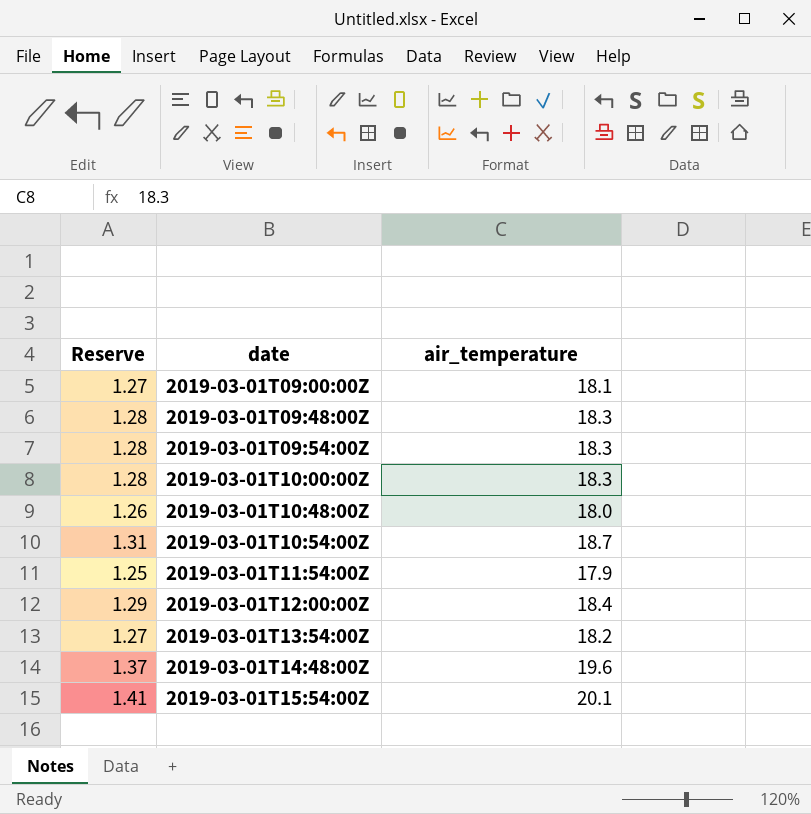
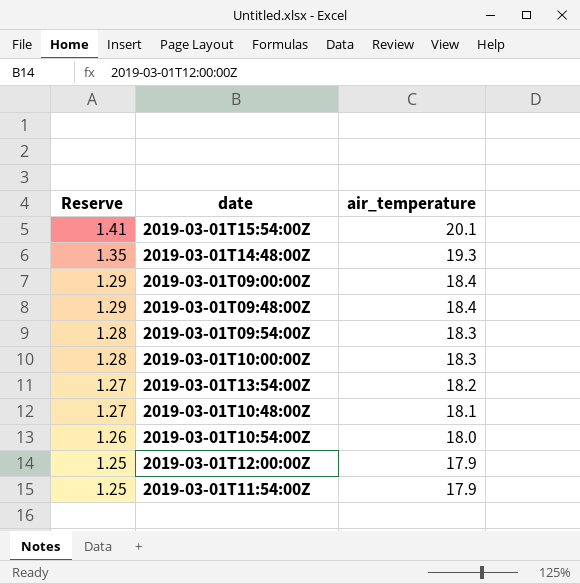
row order: date ascending -> Reserve descending
2019-03-01T14:48:00Z | Reserve: 1.37 -> 1.35
2019-03-01T14:48:00Z | air_temperature: 19.6 -> 19.3
2019-03-01T09:00:00Z | Reserve: 1.27 -> 1.29
2019-03-01T09:00:00Z | air_temperature: 18.1 -> 18.4
2019-03-01T09:48:00Z | Reserve: 1.28 -> 1.29
2019-03-01T09:48:00Z | air_temperature: 18.3 -> 18.4
2019-03-01T10:48:00Z | Reserve: 1.26 -> 1.27
2019-03-01T10:48:00Z | air_temperature: 18.0 -> 18.1
2019-03-01T10:54:00Z | Reserve: 1.31 -> 1.26
2019-03-01T10:54:00Z | air_temperature: 18.7 -> 18.0
2019-03-01T12:00:00Z | Reserve: 1.29 -> 1.25
2019-03-01T12:00:00Z | air_temperature: 18.4 -> 17.9

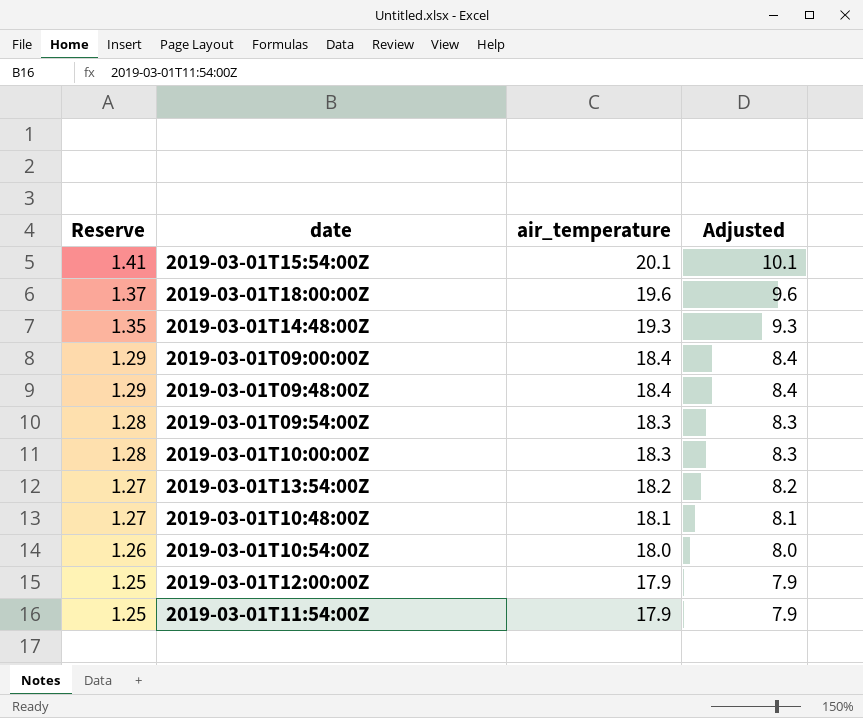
column Adjusted | formula: none -> [air_temperature] - 10
row 2019-03-01T18:00:00Z: none -> 1.37 | 19.6 | 9.6

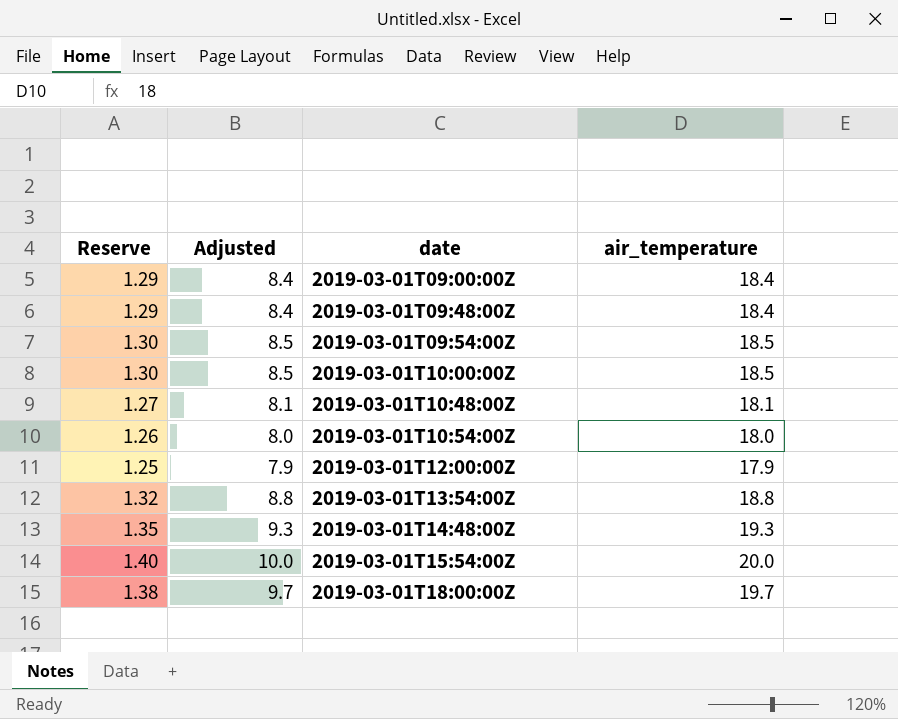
row order: Reserve descending -> date ascending
column Adjusted | position: 4 -> 2
row 2019-03-01T11:54:00Z: 1.25 | 17.9 | 7.9 -> none
2019-03-01T09:54:00Z | Reserve: 1.28 -> 1.30
2019-03-01T09:54:00Z | Adjusted: 8.3 -> 8.5
2019-03-01T09:54:00Z | air_temperature: 18.3 -> 18.5
2019-03-01T10:00:00Z | Reserve: 1.28 -> 1.30
2019-03-01T10:00:00Z | Adjusted: 8.3 -> 8.5
2019-03-01T10:00:00Z | air_temperature: 18.3 -> 18.5
2019-03-01T13:54:00Z | Reserve: 1.27 -> 1.32
2019-03-01T13:54:00Z | Adjusted: 8.2 -> 8.8
2019-03-01T13:54:00Z | air_temperature: 18.2 -> 18.8
2019-03-01T15:54:00Z | Reserve: 1.41 -> 1.40
2019-03-01T15:54:00Z | Adjusted: 10.1 -> 10.0
2019-03-01T15:54:00Z | air_temperature: 20.1 -> 20.0
2019-03-01T18:00:00Z | Reserve: 1.37 -> 1.38
2019-03-01T18:00:00Z | Adjusted: 9.6 -> 9.7
2019-03-01T18:00:00Z | air_temperature: 19.6 -> 19.7

